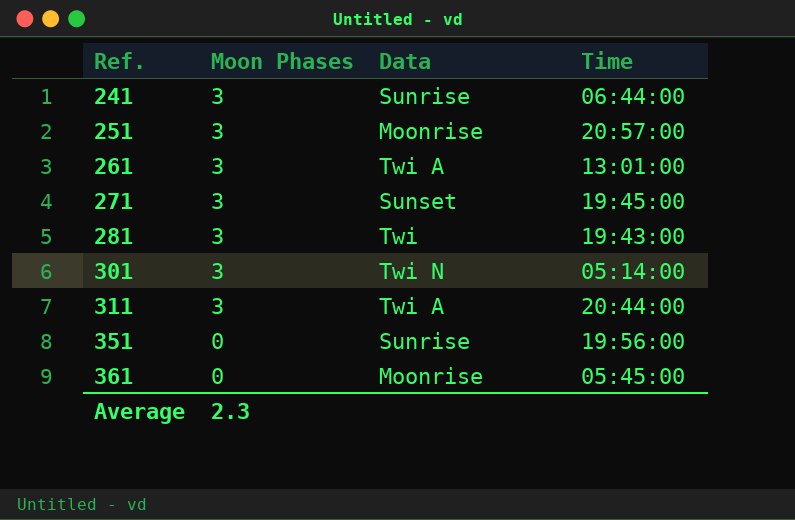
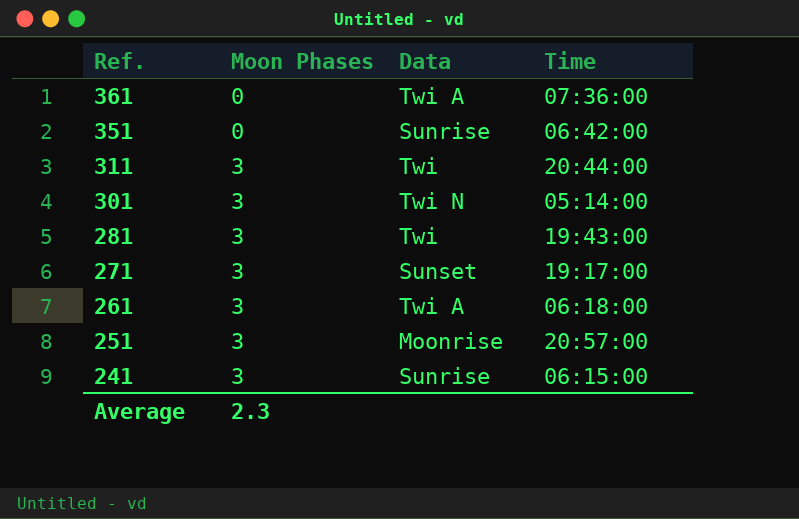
row order: Ref. ascending -> Ref. descending
361 | Data: Moonrise -> Twi A
361 | Time: 05:45:00 -> 07:36:00
351 | Time: 19:56:00 -> 06:42:00
311 | Data: Twi A -> Twi
271 | Time: 19:45:00 -> 19:17:00
261 | Time: 13:01:00 -> 06:18:00
241 | Time: 06:44:00 -> 06:15:00

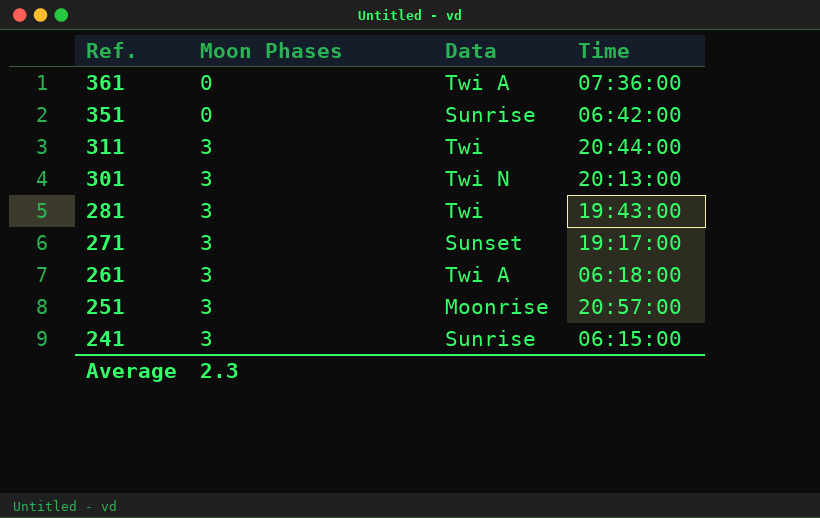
301 | Time: 05:14:00 -> 20:13:00

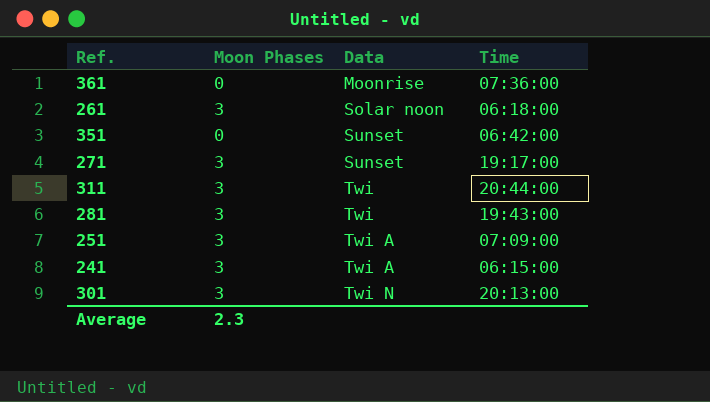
row order: Ref. descending -> Data ascending
361 | Data: Twi A -> Moonrise
261 | Data: Twi A -> Solar noon
351 | Data: Sunrise -> Sunset
251 | Data: Moonrise -> Twi A
251 | Time: 20:57:00 -> 07:09:00
241 | Data: Sunrise -> Twi A

